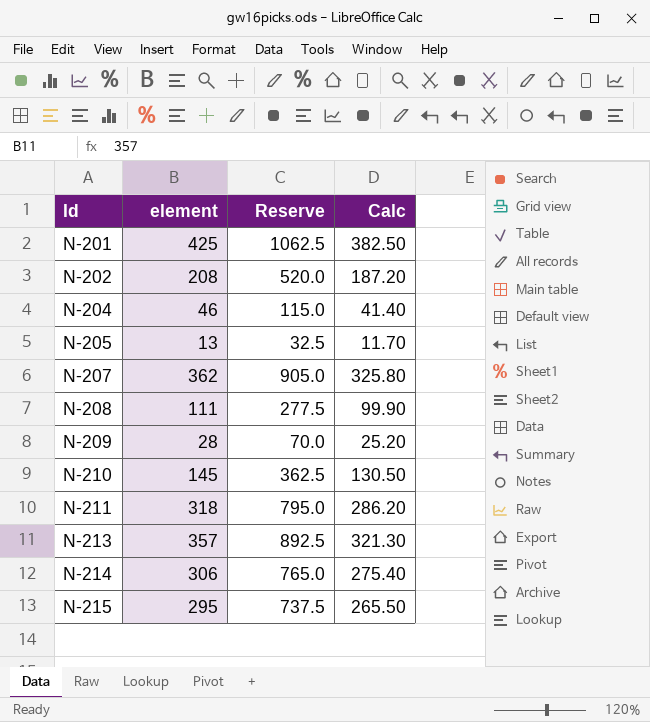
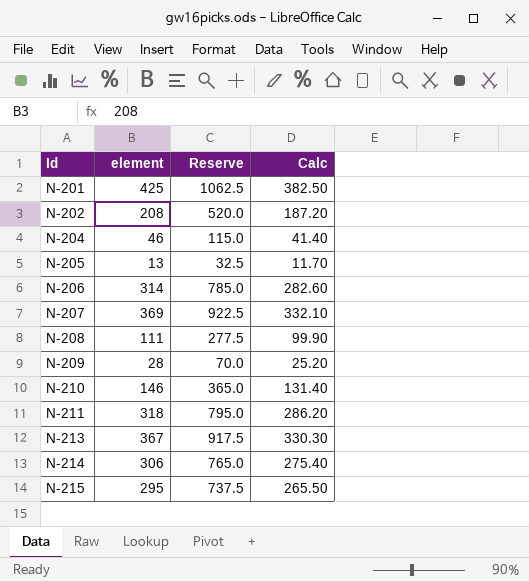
row N-206: none -> 314 | 785.0 | 282.60
N-207 | element: 362 -> 369
N-207 | Reserve: 905.0 -> 922.5
N-207 | Calc: 325.80 -> 332.10
N-210 | element: 145 -> 146
N-210 | Reserve: 362.5 -> 365.0
N-210 | Calc: 130.50 -> 131.40
N-213 | element: 357 -> 367
N-213 | Reserve: 892.5 -> 917.5
N-213 | Calc: 321.30 -> 330.30

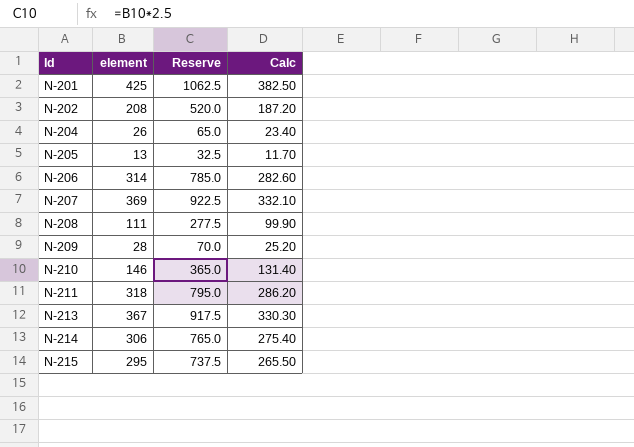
N-204 | element: 46 -> 26
N-204 | Reserve: 115.0 -> 65.0
N-204 | Calc: 41.40 -> 23.40

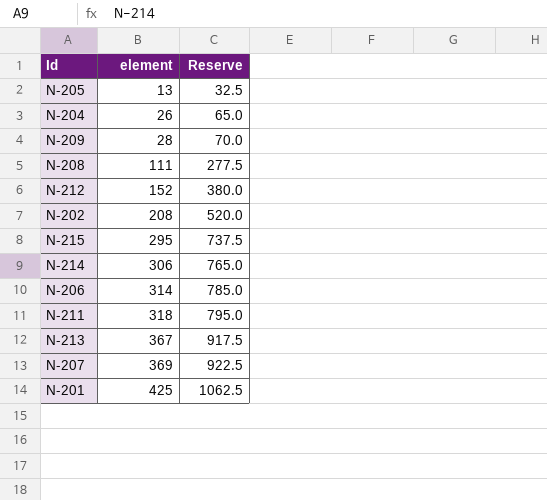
row order: Id ascending -> element ascending
column Calc | formula: [element] * 0.9 -> none
row N-210: 146 | 365.0 | 131.40 -> none
row N-212: none -> 152 | 380.0

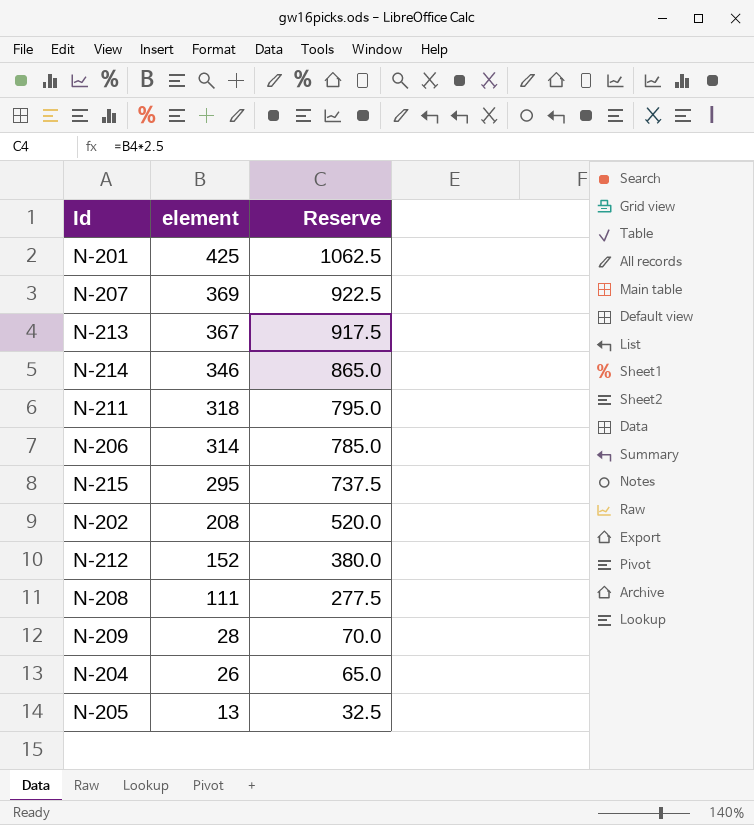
row order: element ascending -> element descending
N-214 | element: 306 -> 346
N-214 | Reserve: 765.0 -> 865.0

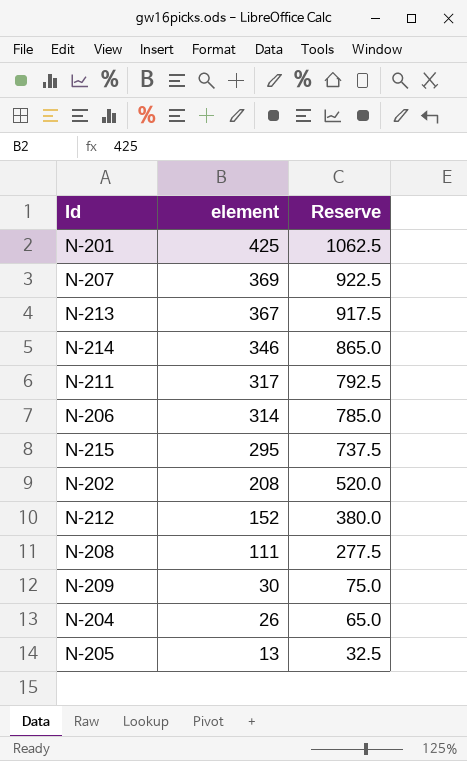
N-211 | element: 318 -> 317
N-211 | Reserve: 795.0 -> 792.5
N-209 | element: 28 -> 30
N-209 | Reserve: 70.0 -> 75.0

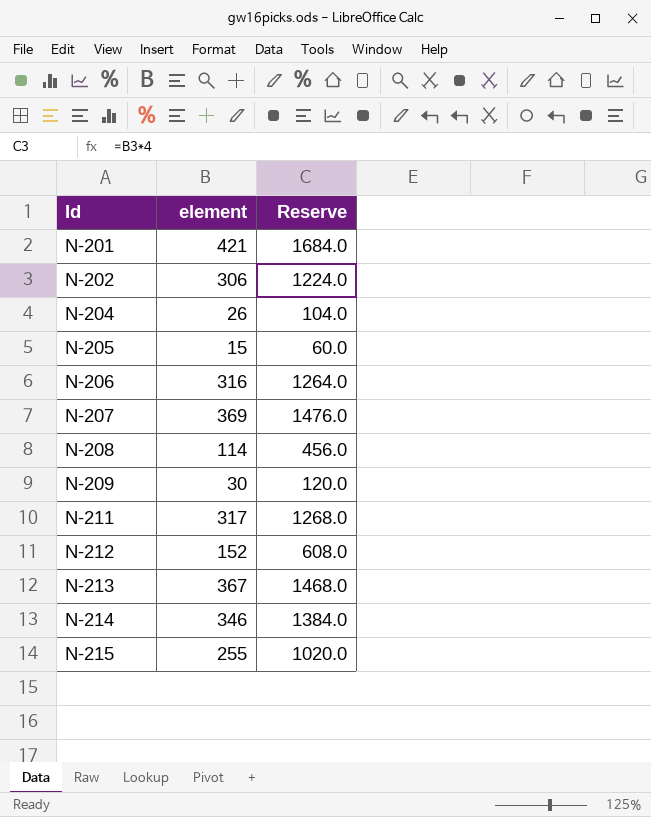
row order: element descending -> Id ascending
column Reserve | formula: [element] * 2.5 -> [element] * 4
N-201 | element: 425 -> 421
N-202 | element: 208 -> 306
N-205 | element: 13 -> 15
N-206 | element: 314 -> 316
N-208 | element: 111 -> 114
N-215 | element: 295 -> 255

